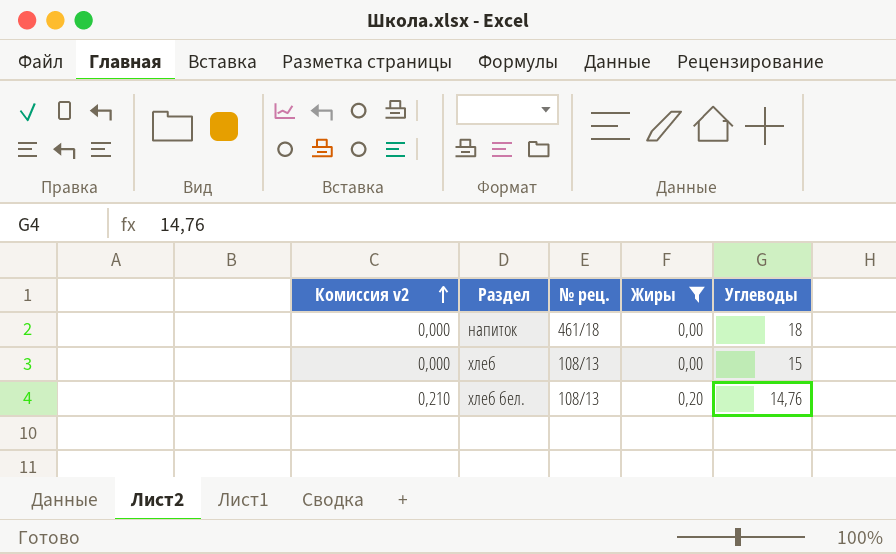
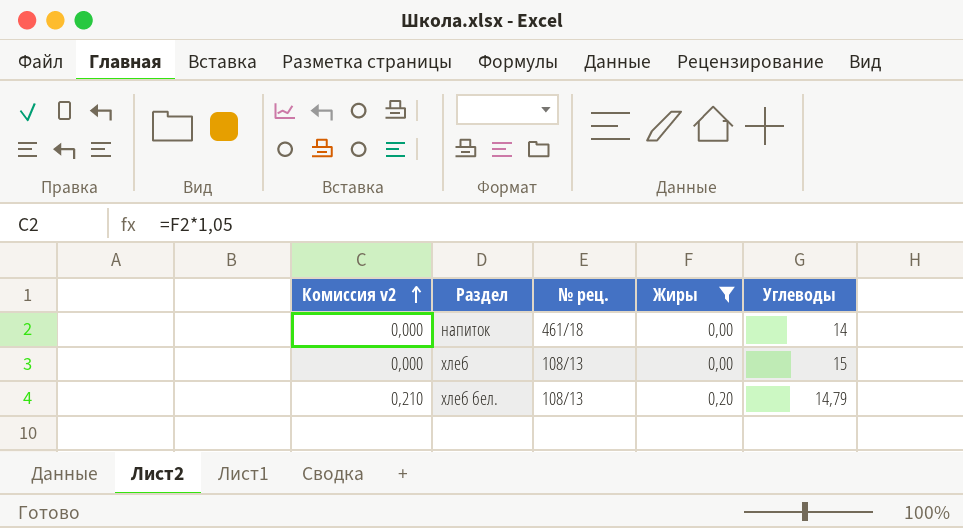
напиток | Углеводы: 18 -> 14
хлеб бел. | Углеводы: 14,76 -> 14,79

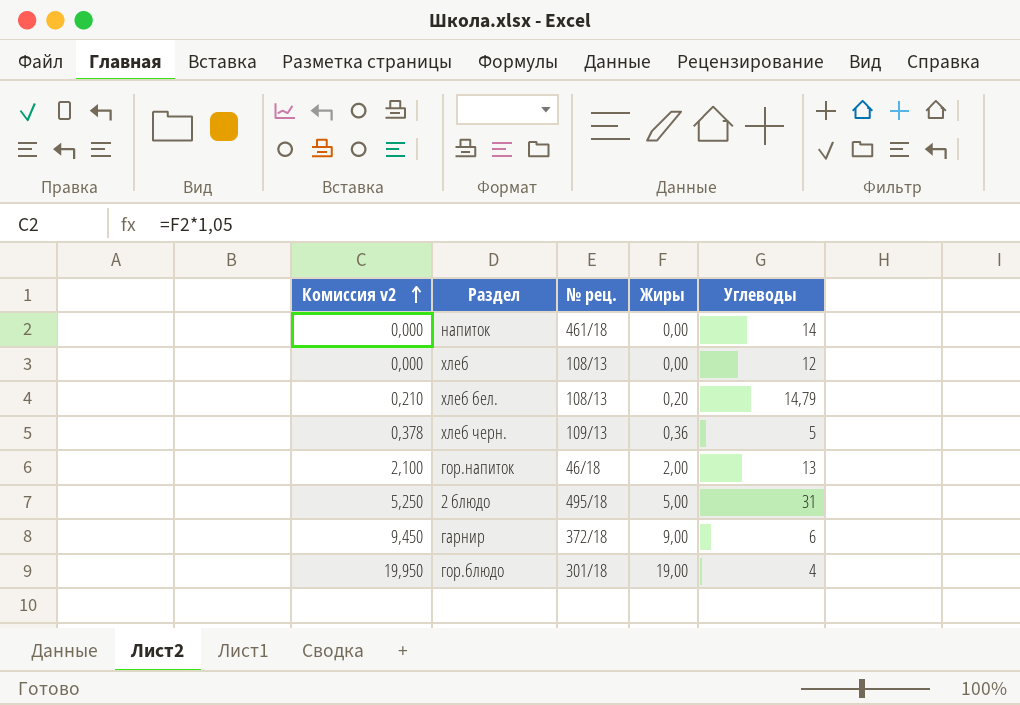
filter: Жиры <= 0,20 -> none
хлеб | Углеводы: 15 -> 12

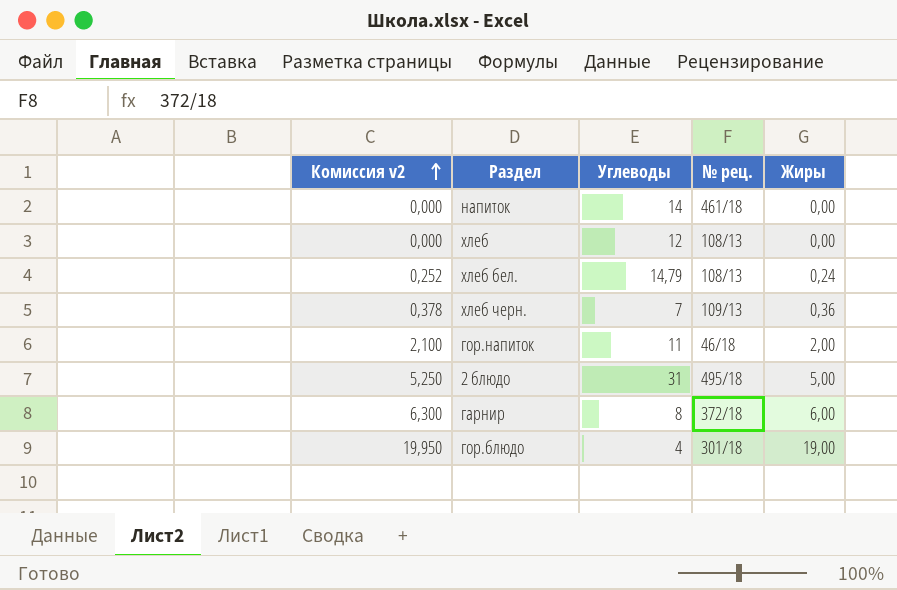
column Углеводы | position: 5 -> 3
хлеб бел. | Комиссия v2: 0,210 -> 0,252
хлеб бел. | Жиры: 0,20 -> 0,24
хлеб черн. | Углеводы: 5 -> 7
гор.напиток | Углеводы: 13 -> 11
гарнир | Комиссия v2: 9,450 -> 6,300
гарнир | Углеводы: 6 -> 8
гарнир | Жиры: 9,00 -> 6,00

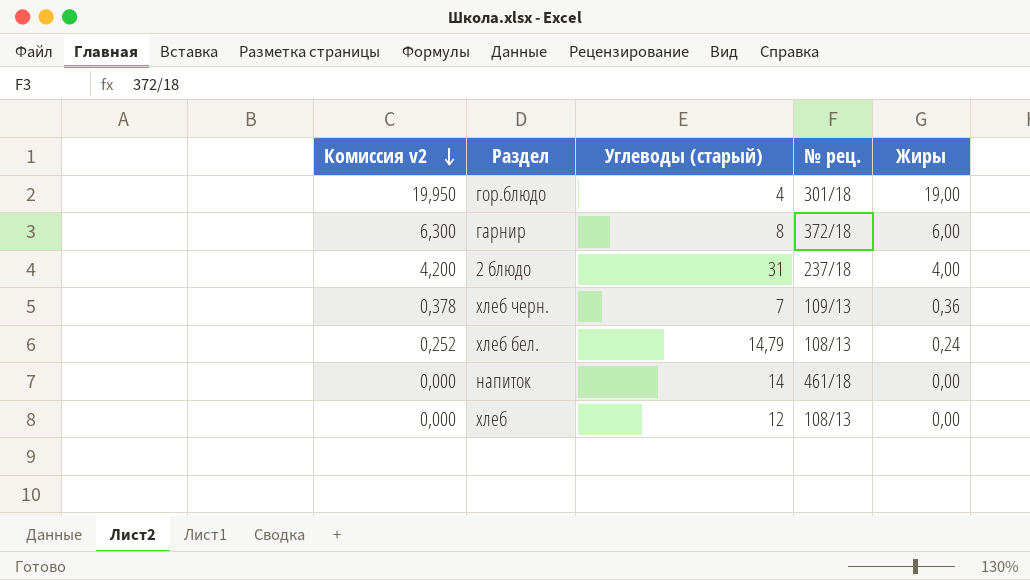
row order: Комиссия v2 ascending -> Комиссия v2 descending
column name: Углеводы -> Углеводы (старый)
row гор.напиток: 2,100 | 11 | 46/18 | 2,00 -> none
2 блюдо | Комиссия v2: 5,250 -> 4,200
2 блюдо | № рец.: 495/18 -> 237/18
2 блюдо | Жиры: 5,00 -> 4,00

